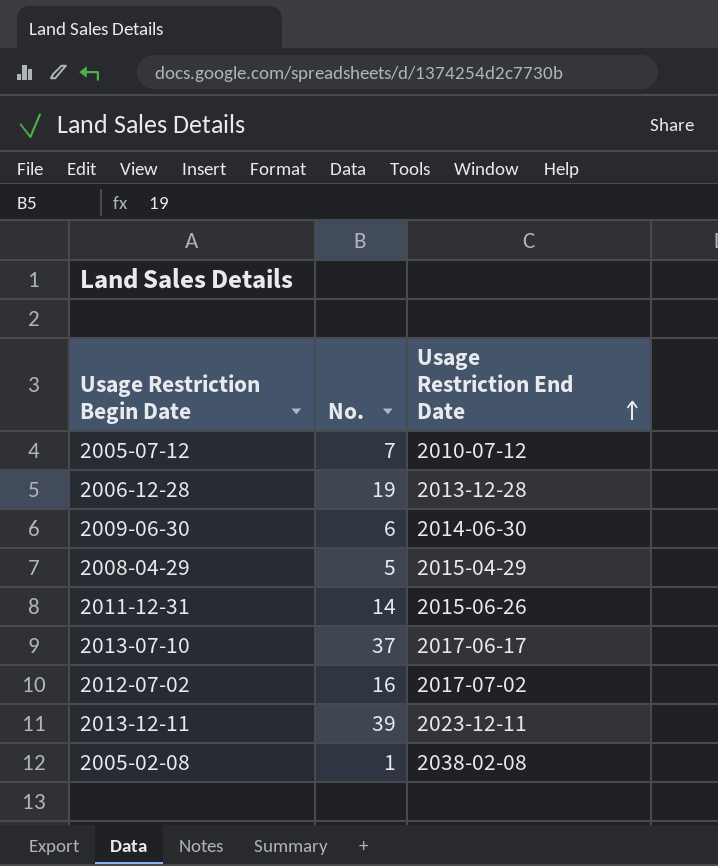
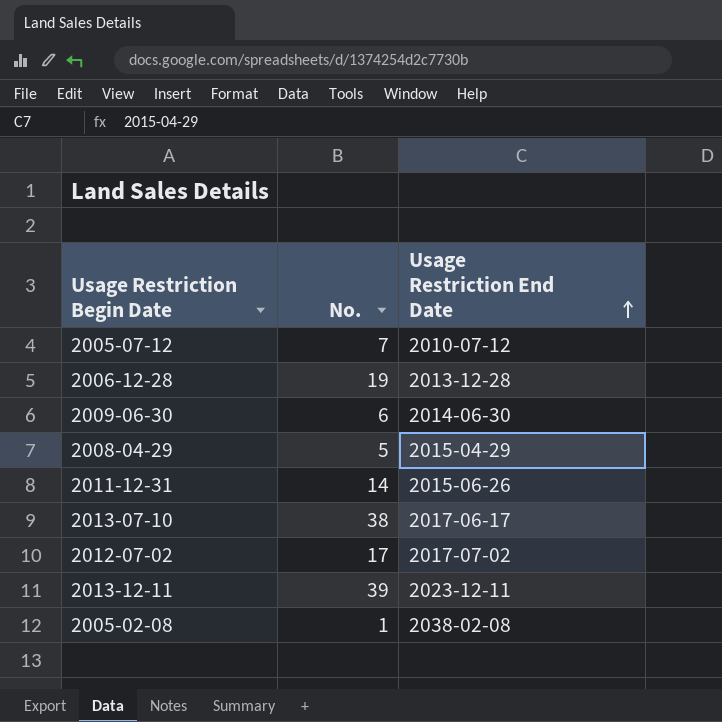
2013-07-10 | No.: 37 -> 38
2012-07-02 | No.: 16 -> 17

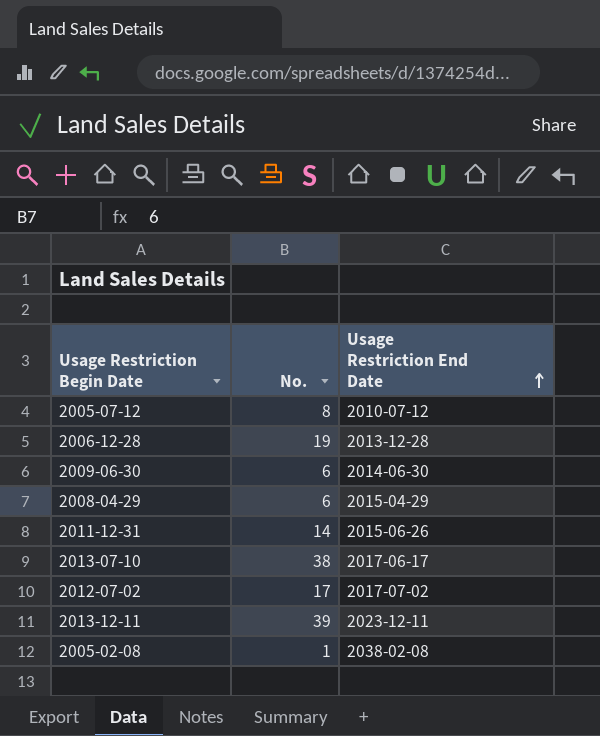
2005-07-12 | No.: 7 -> 8
2008-04-29 | No.: 5 -> 6

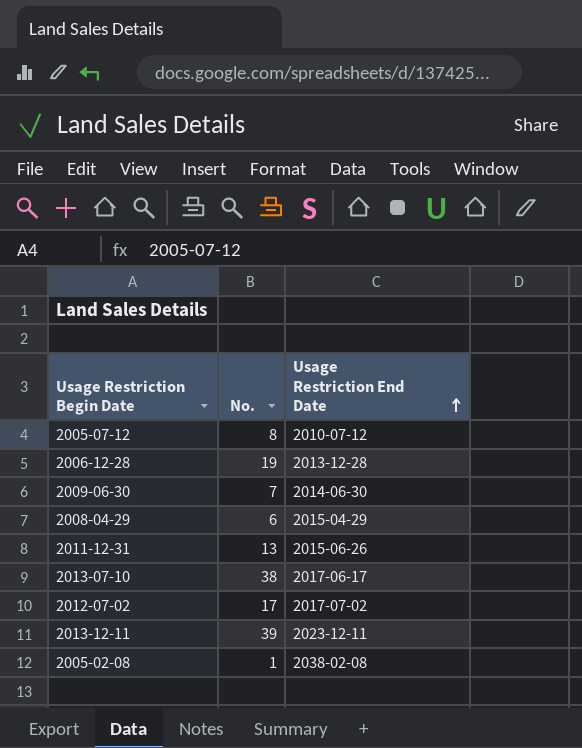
2009-06-30 | No.: 6 -> 7
2011-12-31 | No.: 14 -> 13

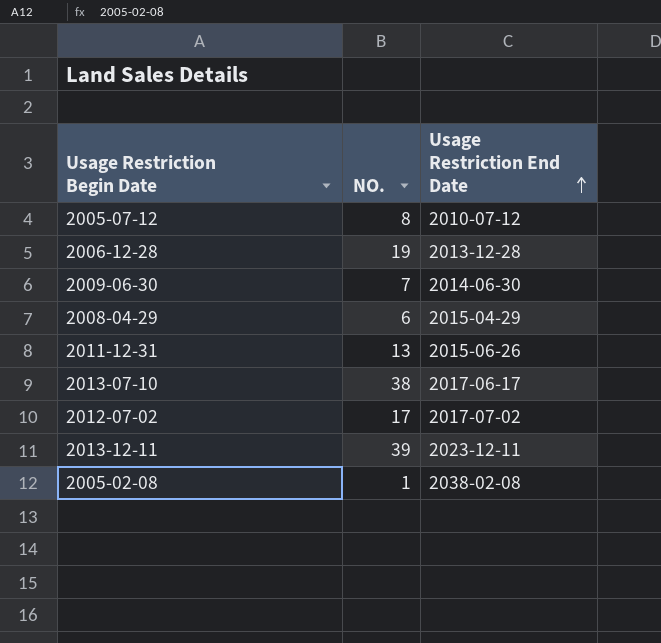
column name: No. -> NO.

